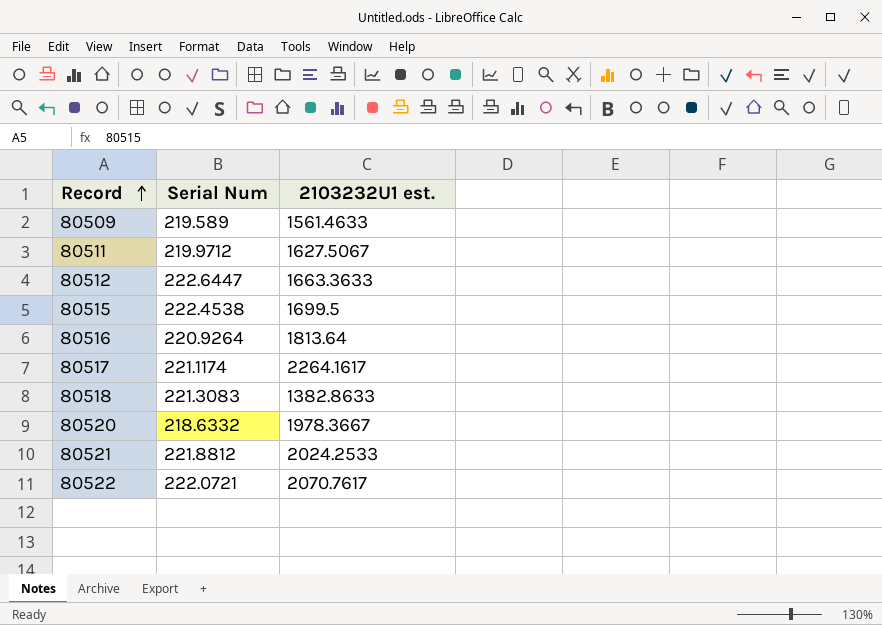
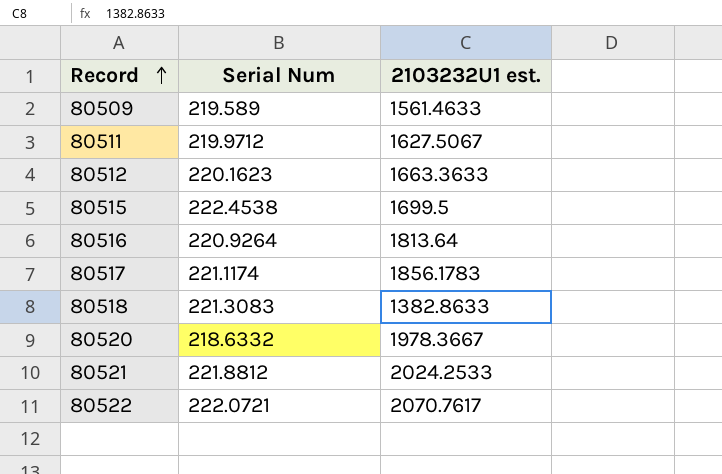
80512 | Serial Num: 222.6447 -> 220.1623
80517 | 2103232U1 est.: 2264.1617 -> 1856.1783

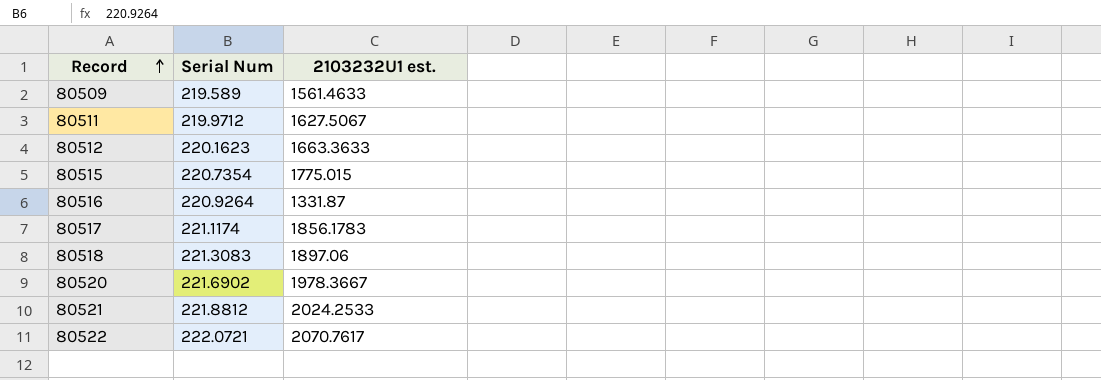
80515 | Serial Num: 222.4538 -> 220.7354
80515 | 2103232U1 est.: 1699.5 -> 1775.015
80516 | 2103232U1 est.: 1813.64 -> 1331.87
80518 | 2103232U1 est.: 1382.8633 -> 1897.06
80520 | Serial Num: 218.6332 -> 221.6902

